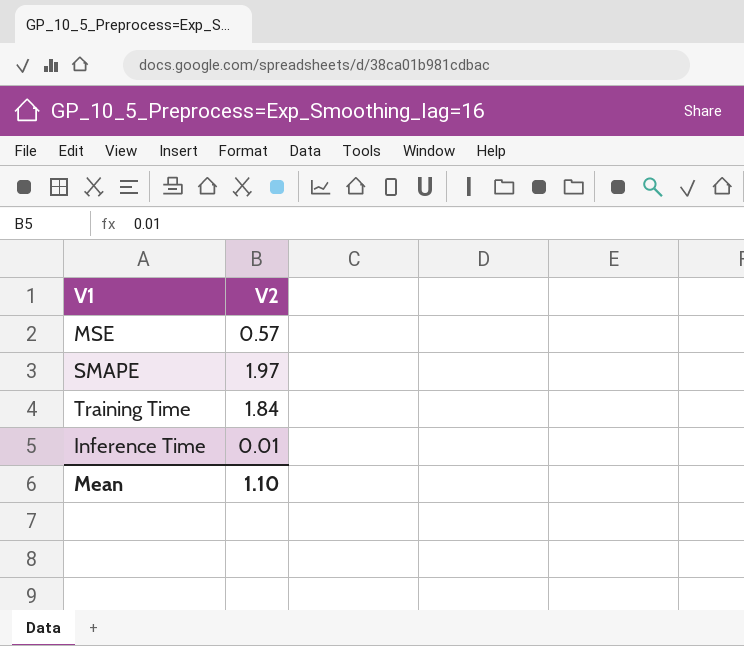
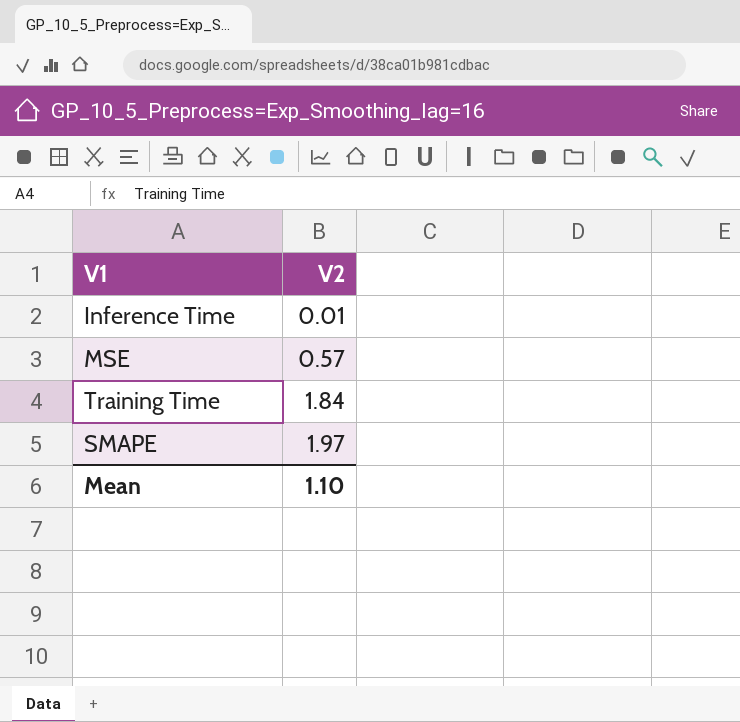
row order: none -> V2 ascending

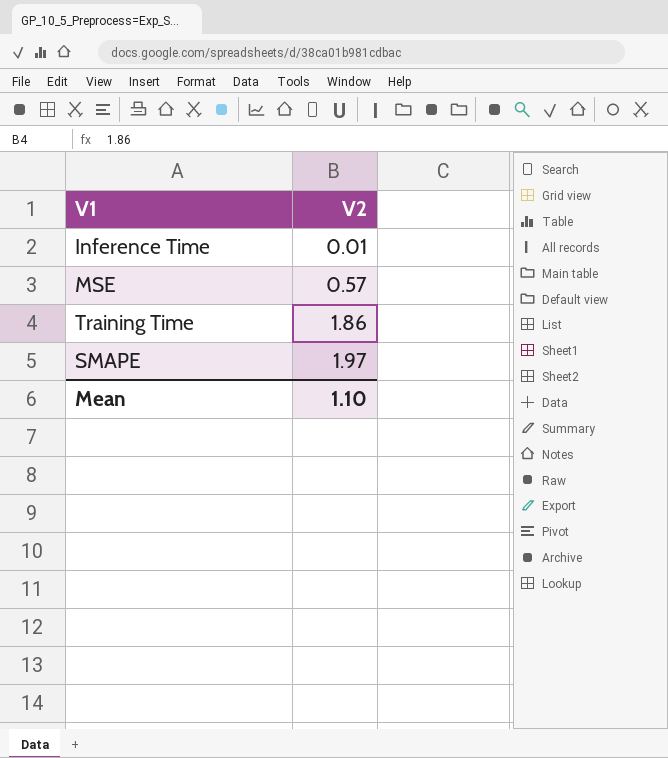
Training Time | V2: 1.84 -> 1.86

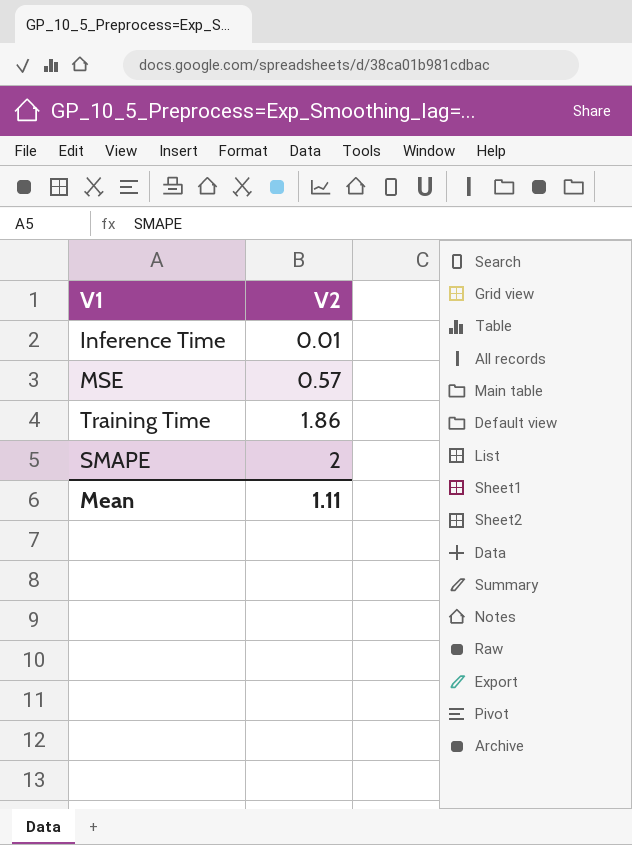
SMAPE | V2: 1.97 -> 2
Mean | V2: 1.10 -> 1.11

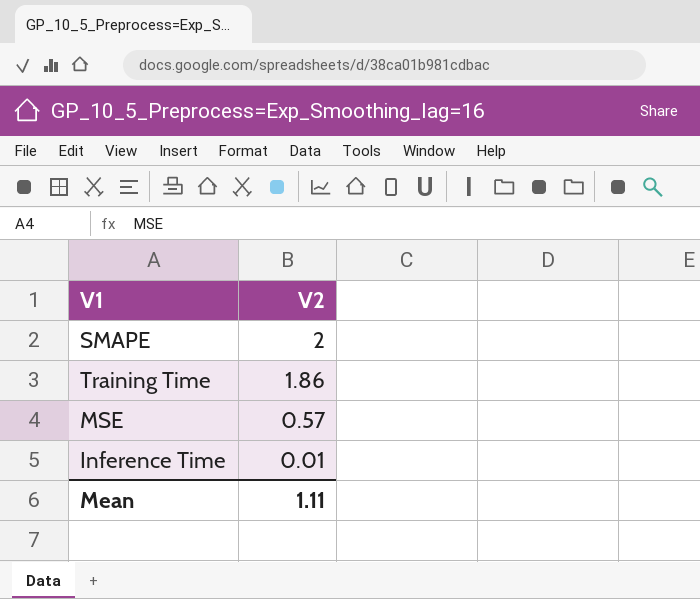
row order: V2 ascending -> V2 descending

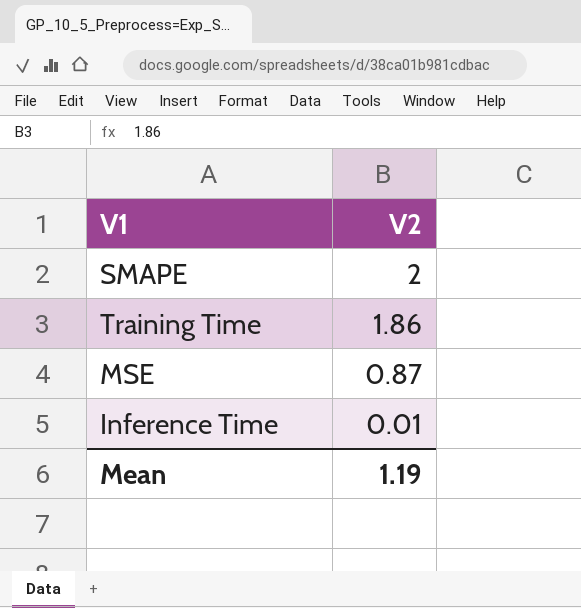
MSE | V2: 0.57 -> 0.87
Mean | V2: 1.11 -> 1.19

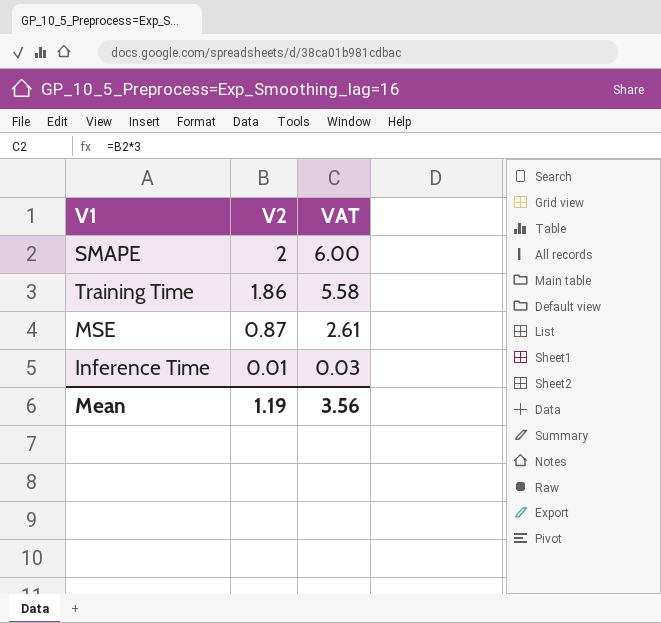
column VAT | formula: none -> [V2] * 3

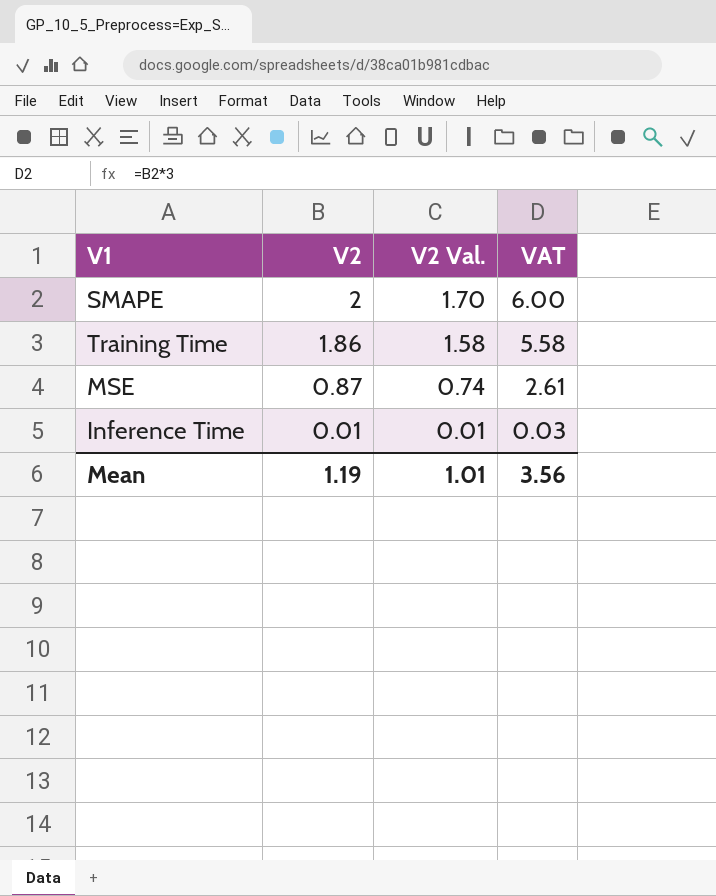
column V2 Val. | formula: none -> [V2] * 0.85

